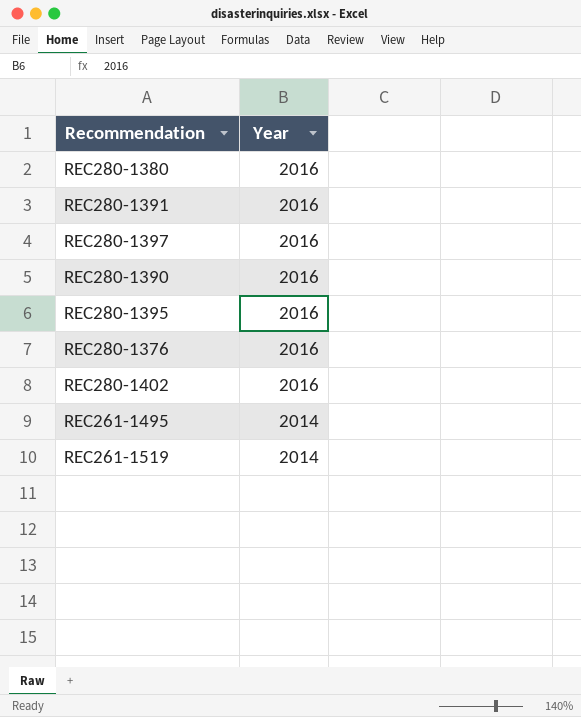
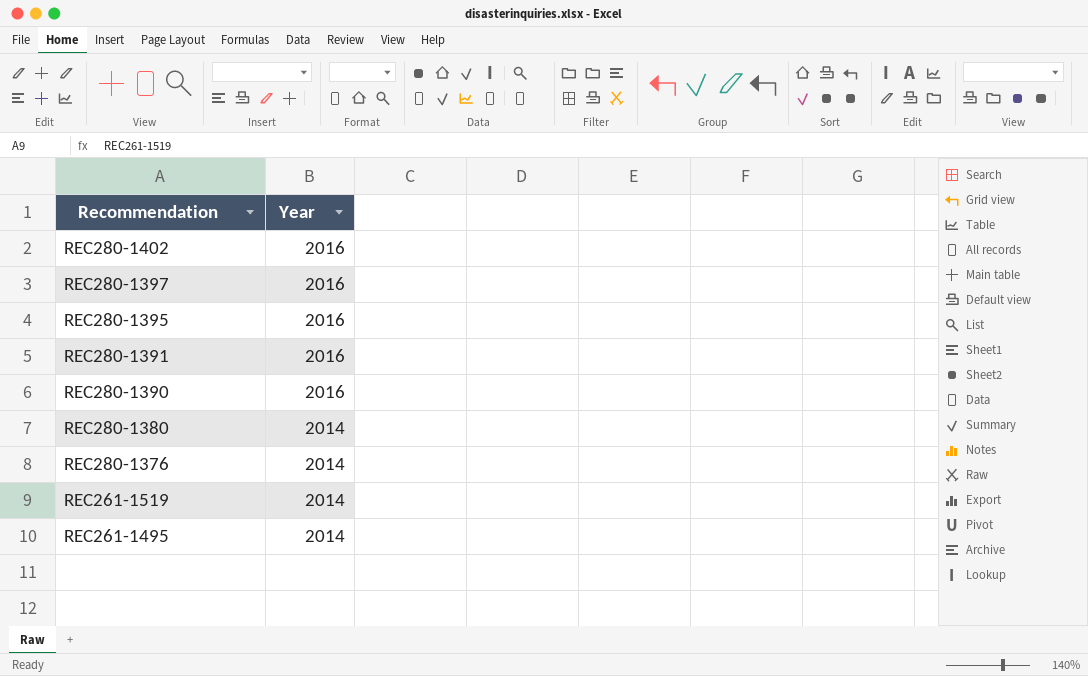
row order: Year descending -> Recommendation descending
REC280-1380 | Year: 2016 -> 2014
REC280-1376 | Year: 2016 -> 2014

